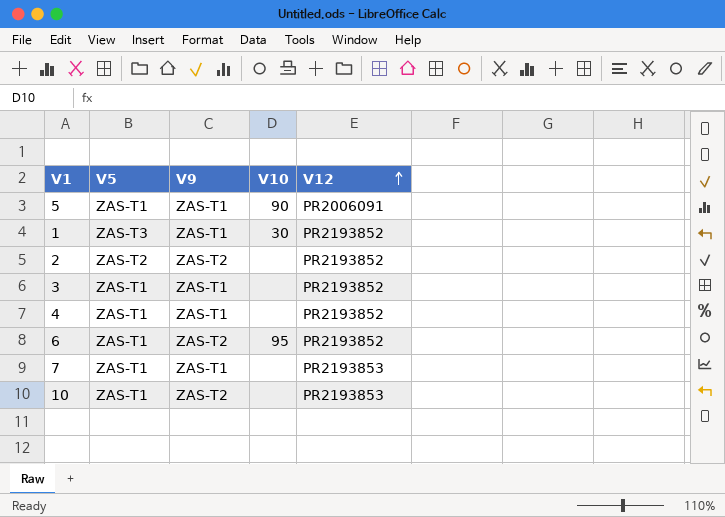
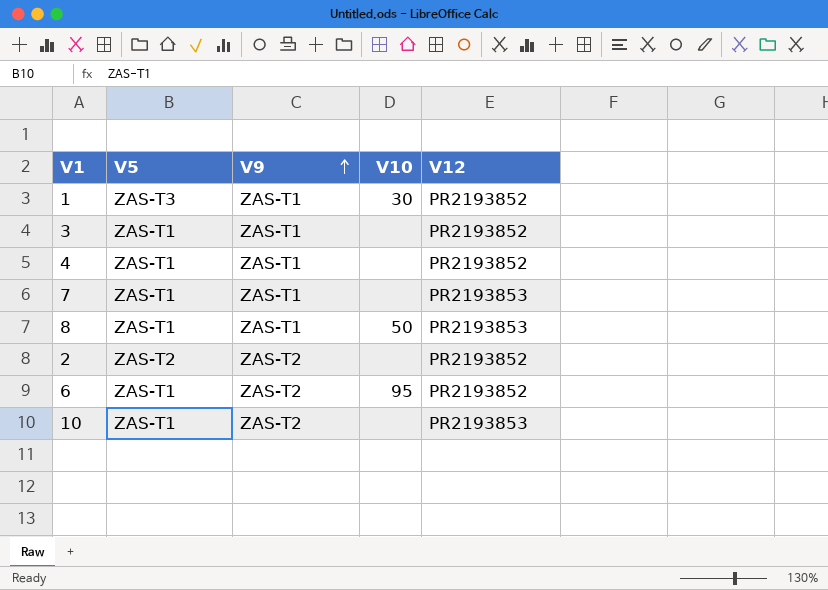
row order: V12 ascending -> V9 ascending
row 5: ZAS-T1 | ZAS-T1 | 90 | PR2006091 -> none
row 8: none -> ZAS-T1 | ZAS-T1 | 50 | PR2193853

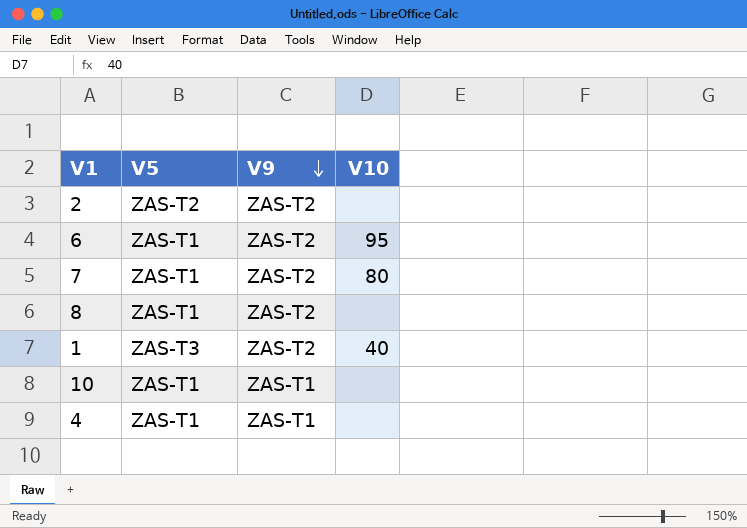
row order: V9 ascending -> V9 descending
column V12 | position: 5 -> none
row 3: ZAS-T1 | ZAS-T1 | none | PR2193852 -> none
7 | V9: ZAS-T1 -> ZAS-T2
7 | V10: none -> 80
8 | V9: ZAS-T1 -> ZAS-T2
8 | V10: 50 -> none
1 | V9: ZAS-T1 -> ZAS-T2
1 | V10: 30 -> 40
10 | V9: ZAS-T2 -> ZAS-T1

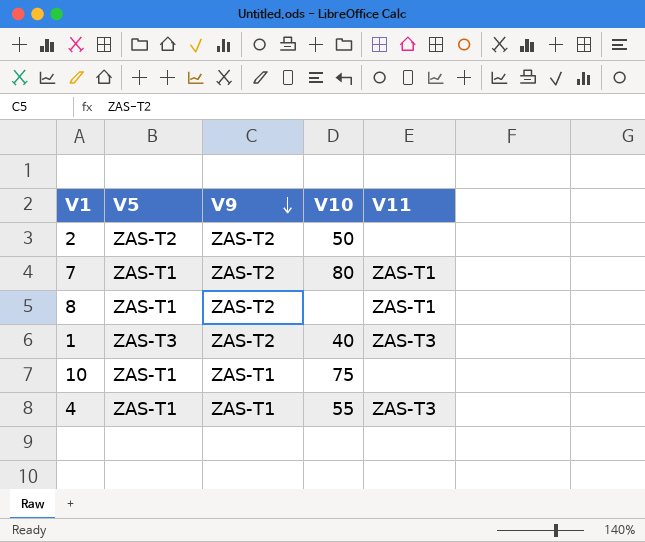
column V11 | position: none -> 5
row 6: ZAS-T1 | ZAS-T2 | 95 -> none
2 | V10: none -> 50
10 | V10: none -> 75
4 | V10: none -> 55

